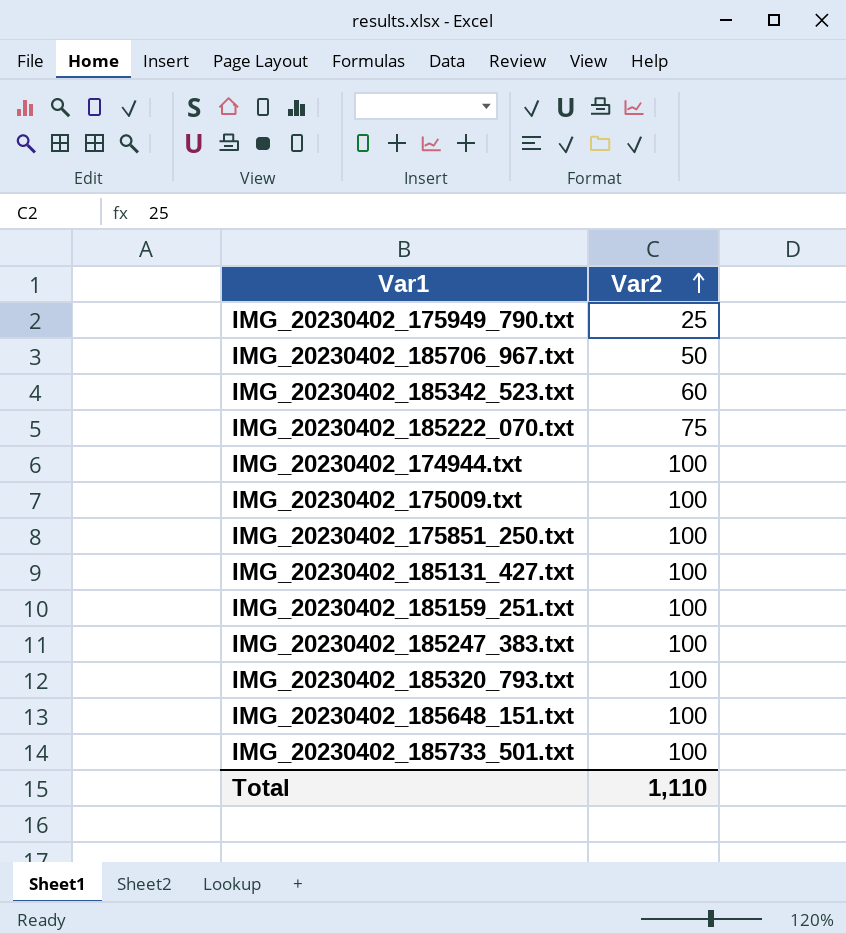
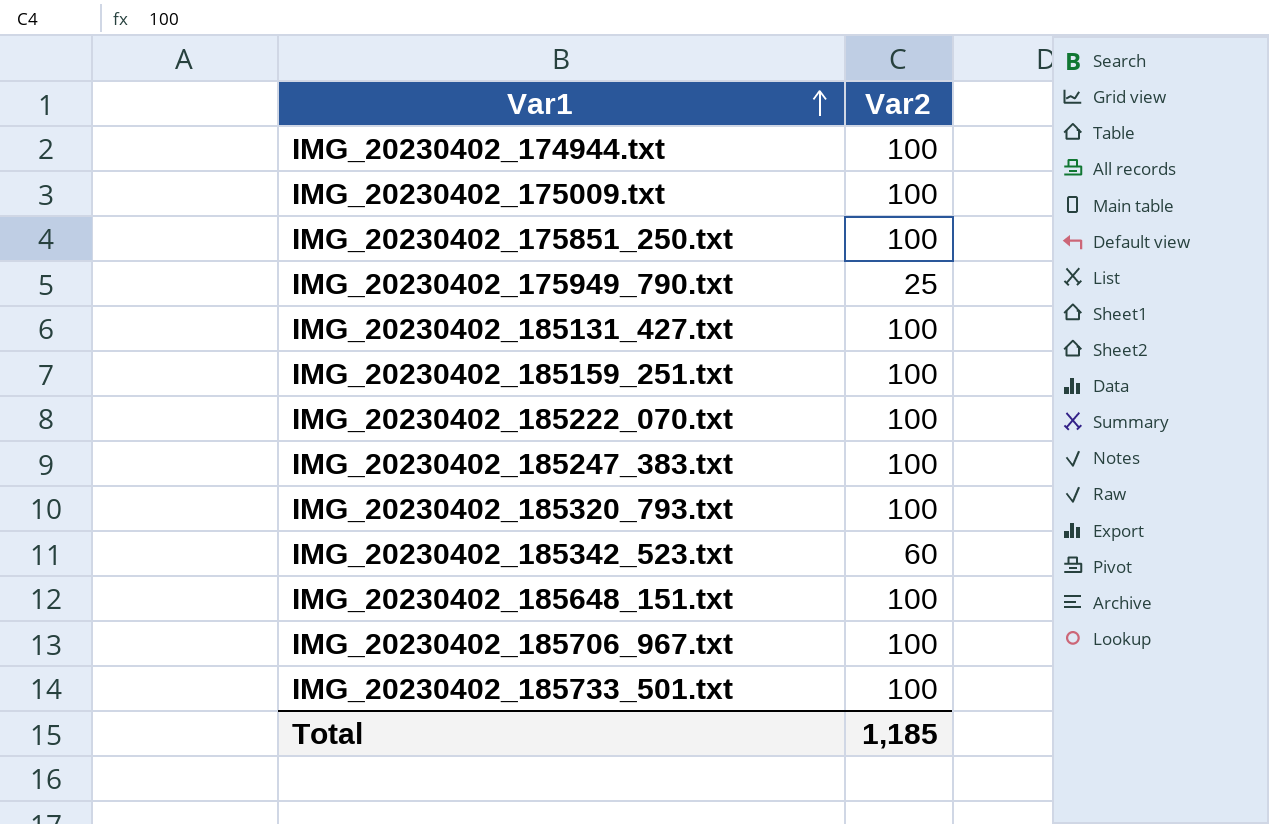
row order: Var2 ascending -> Var1 ascending
IMG_20230402_185222_070.txt | Var2: 75 -> 100
IMG_20230402_185706_967.txt | Var2: 50 -> 100
Total | Var2: 1,110 -> 1,185

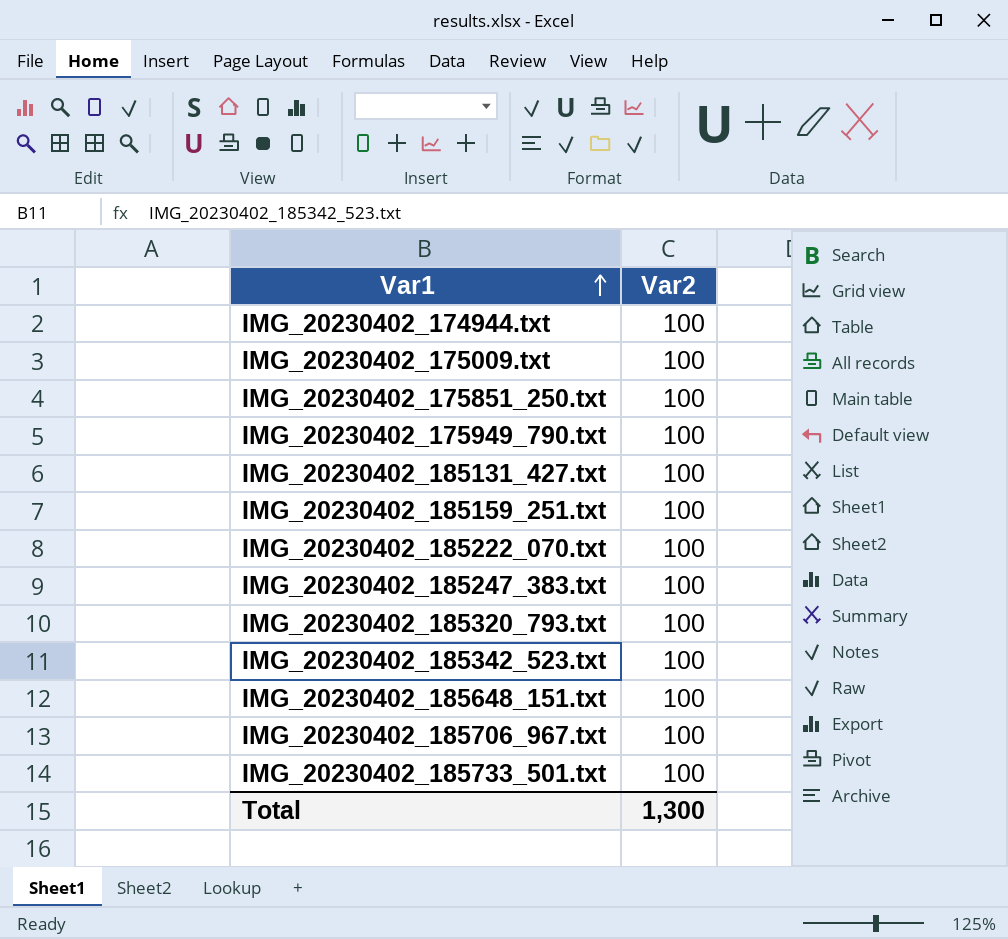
IMG_20230402_175949_790.txt | Var2: 25 -> 100
IMG_20230402_185342_523.txt | Var2: 60 -> 100
Total | Var2: 1,185 -> 1,300

